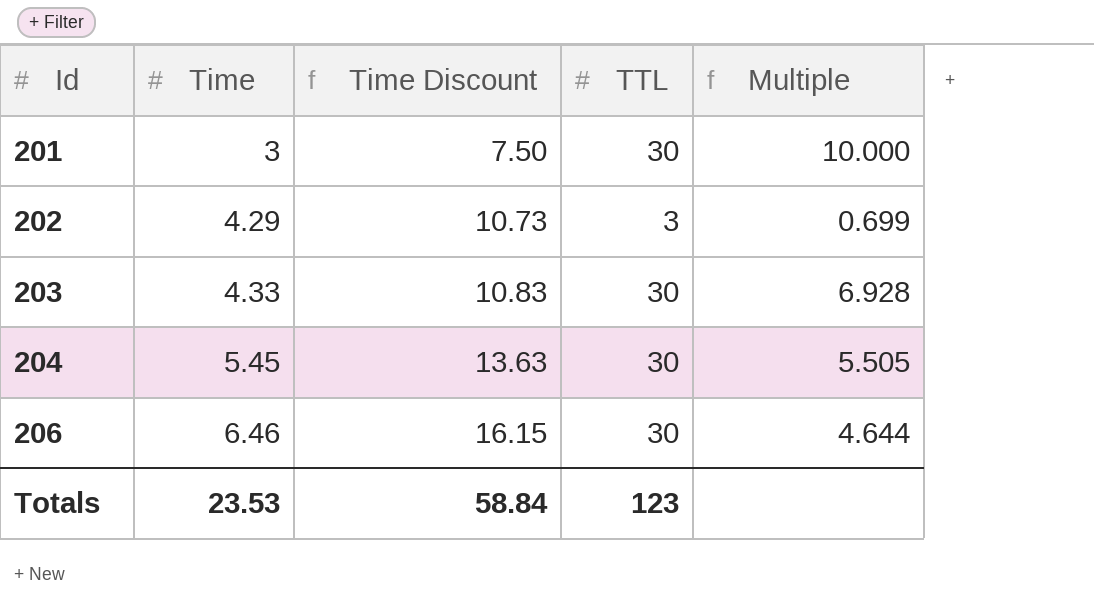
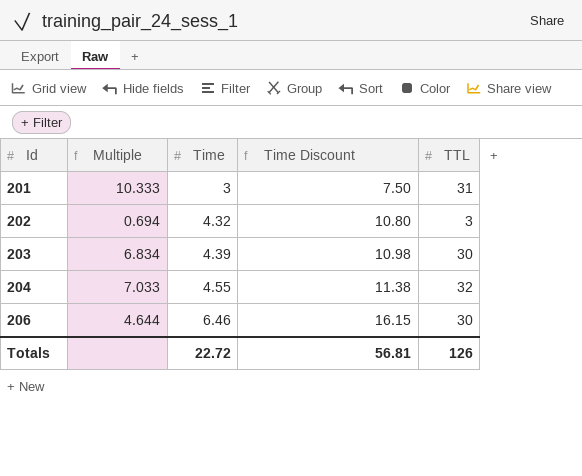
column Multiple | position: 5 -> 2
201 | Multiple: 10.000 -> 10.333
201 | TTL: 30 -> 31
202 | Multiple: 0.699 -> 0.694
202 | Time: 4.29 -> 4.32
202 | Time Discount: 10.73 -> 10.80
203 | Multiple: 6.928 -> 6.834
203 | Time: 4.33 -> 4.39
203 | Time Discount: 10.83 -> 10.98
204 | Multiple: 5.505 -> 7.033
204 | Time: 5.45 -> 4.55
204 | Time Discount: 13.63 -> 11.38
204 | TTL: 30 -> 32
Totals | Time: 23.53 -> 22.72
Totals | Time Discount: 58.84 -> 56.81
Totals | TTL: 123 -> 126

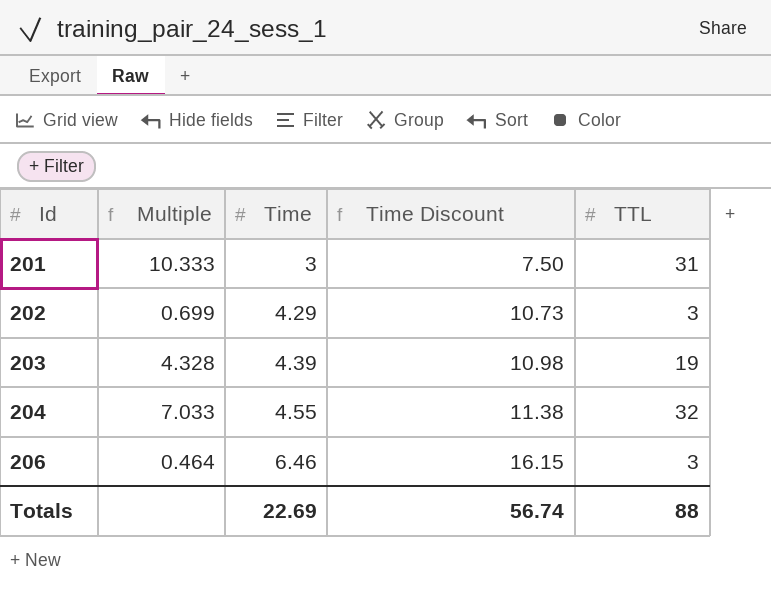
202 | Multiple: 0.694 -> 0.699
202 | Time: 4.32 -> 4.29
202 | Time Discount: 10.80 -> 10.73
203 | Multiple: 6.834 -> 4.328
203 | TTL: 30 -> 19
206 | Multiple: 4.644 -> 0.464
206 | TTL: 30 -> 3
Totals | Time: 22.72 -> 22.69
Totals | Time Discount: 56.81 -> 56.74
Totals | TTL: 126 -> 88

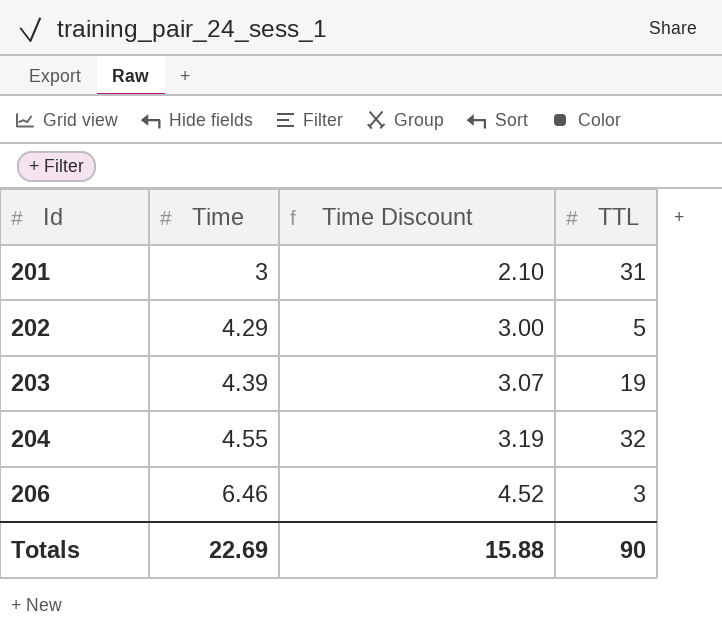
column Multiple | formula: [TTL] / [Time] -> none
column Time Discount | formula: [Time] * 2.5 -> [Time] * 0.7
202 | TTL: 3 -> 5
Totals | Time Discount: 56.74 -> 15.88
Totals | TTL: 88 -> 90

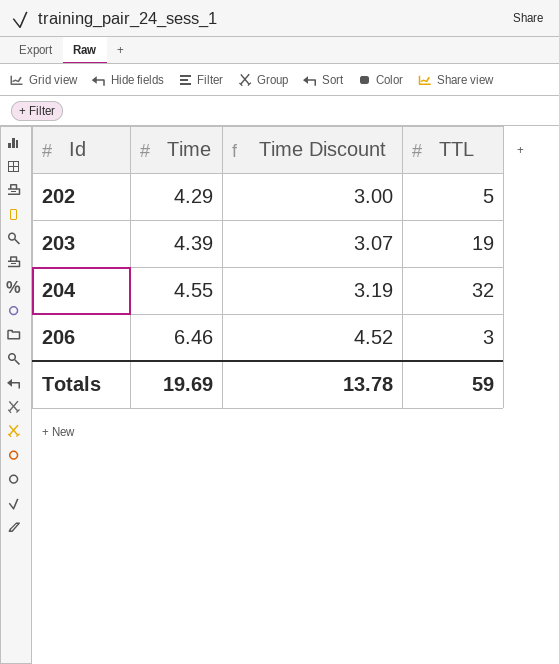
row 201: 3 | 2.10 | 31 -> none
Totals | Time: 22.69 -> 19.69
Totals | Time Discount: 15.88 -> 13.78
Totals | TTL: 90 -> 59

